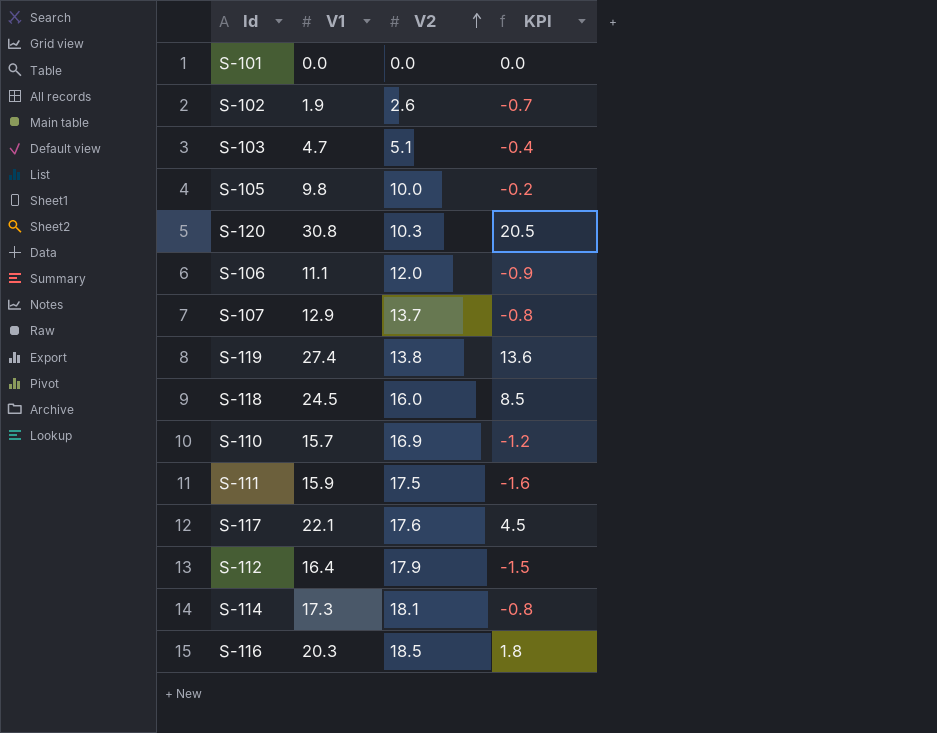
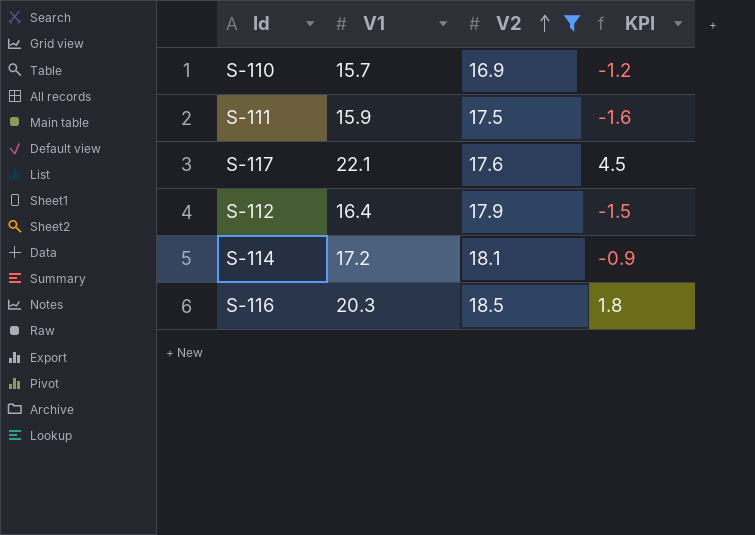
filter: none -> V2 >= 16.9
S-114 | V1: 17.3 -> 17.2
S-114 | KPI: -0.8 -> -0.9

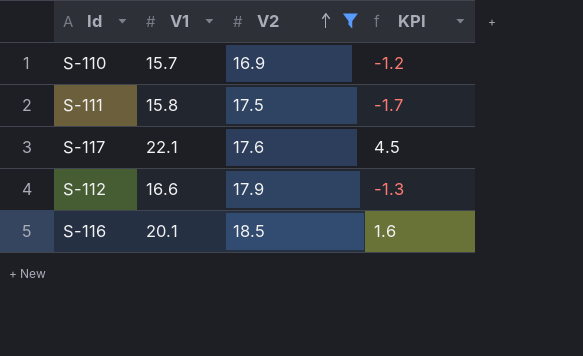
row S-114: 17.2 | 18.1 | -0.9 -> none
S-111 | V1: 15.9 -> 15.8
S-111 | KPI: -1.6 -> -1.7
S-112 | V1: 16.4 -> 16.6
S-112 | KPI: -1.5 -> -1.3
S-116 | V1: 20.3 -> 20.1
S-116 | KPI: 1.8 -> 1.6

